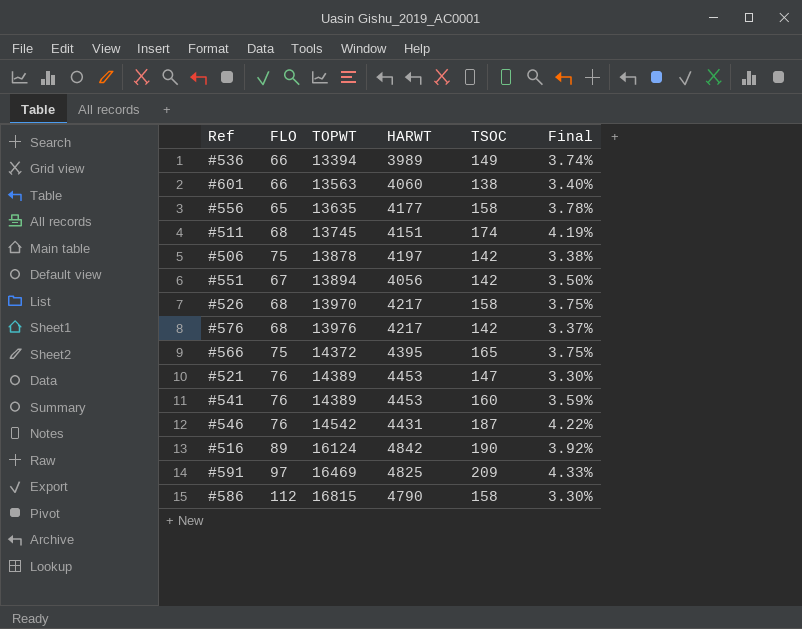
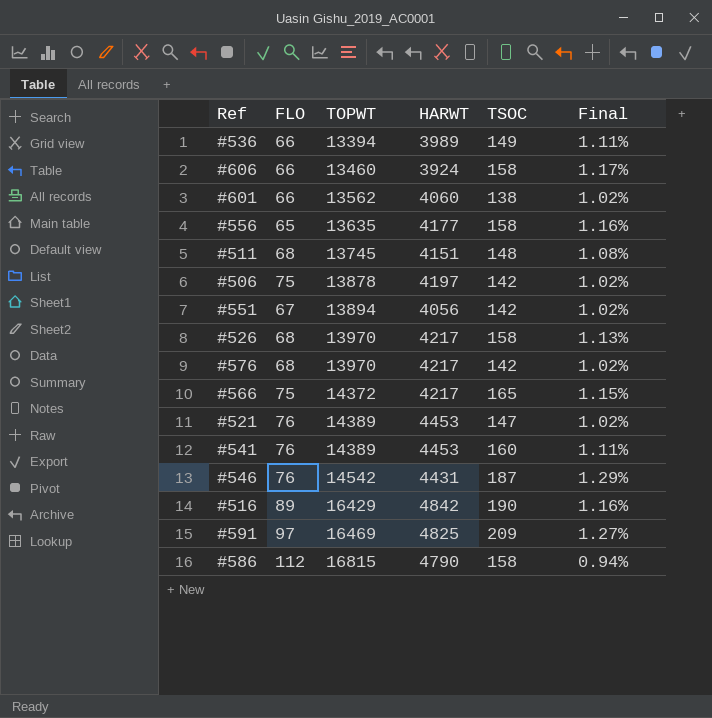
column Final | formula: [TSOC] / [HARWT] -> [TSOC] / [TOPWT]
row #606: none -> 66 | 13460 | 3924 | 158 | 1.17%
#601 | TOPWT: 13563 -> 13562
#511 | TSOC: 174 -> 148
#576 | TOPWT: 13976 -> 13970
#566 | HARWT: 4395 -> 4217
#516 | TOPWT: 16124 -> 16429

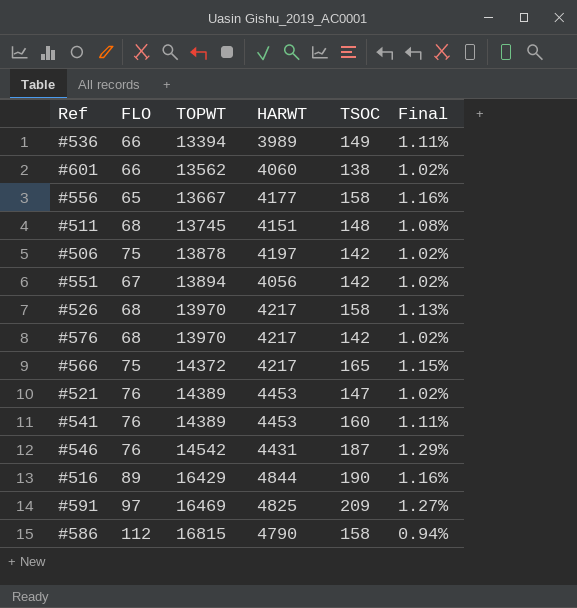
row #606: 66 | 13460 | 3924 | 158 | 1.17% -> none
#556 | TOPWT: 13635 -> 13667
#516 | HARWT: 4842 -> 4844

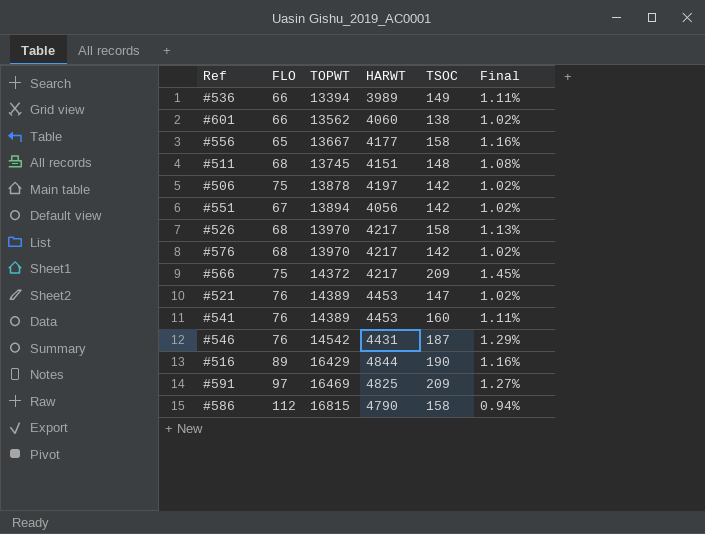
#566 | TSOC: 165 -> 209
#566 | Final: 1.15% -> 1.45%

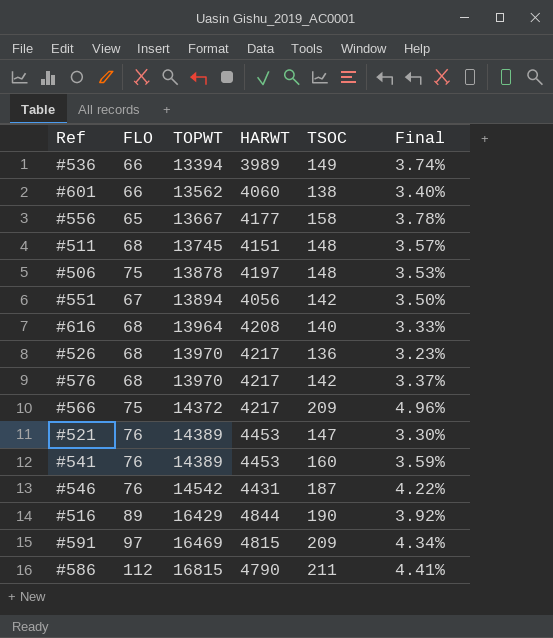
column Final | formula: [TSOC] / [TOPWT] -> [TSOC] / [HARWT]
#506 | TSOC: 142 -> 148
row #616: none -> 68 | 13964 | 4208 | 140 | 3.33%
#526 | TSOC: 158 -> 136
#591 | HARWT: 4825 -> 4815
#586 | TSOC: 158 -> 211

